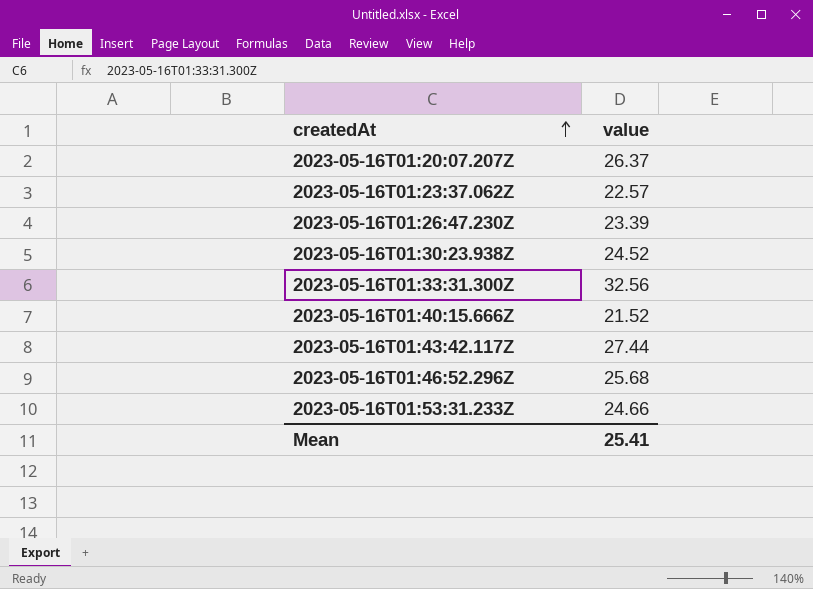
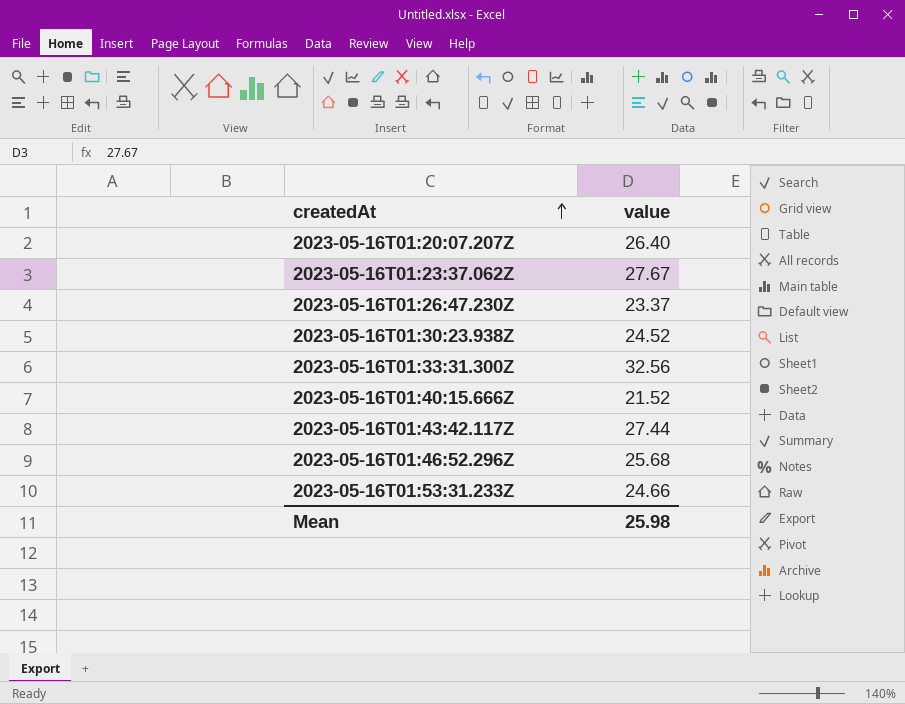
2023-05-16T01:20:07.207Z | value: 26.37 -> 26.40
2023-05-16T01:23:37.062Z | value: 22.57 -> 27.67
2023-05-16T01:26:47.230Z | value: 23.39 -> 23.37
Mean | value: 25.41 -> 25.98

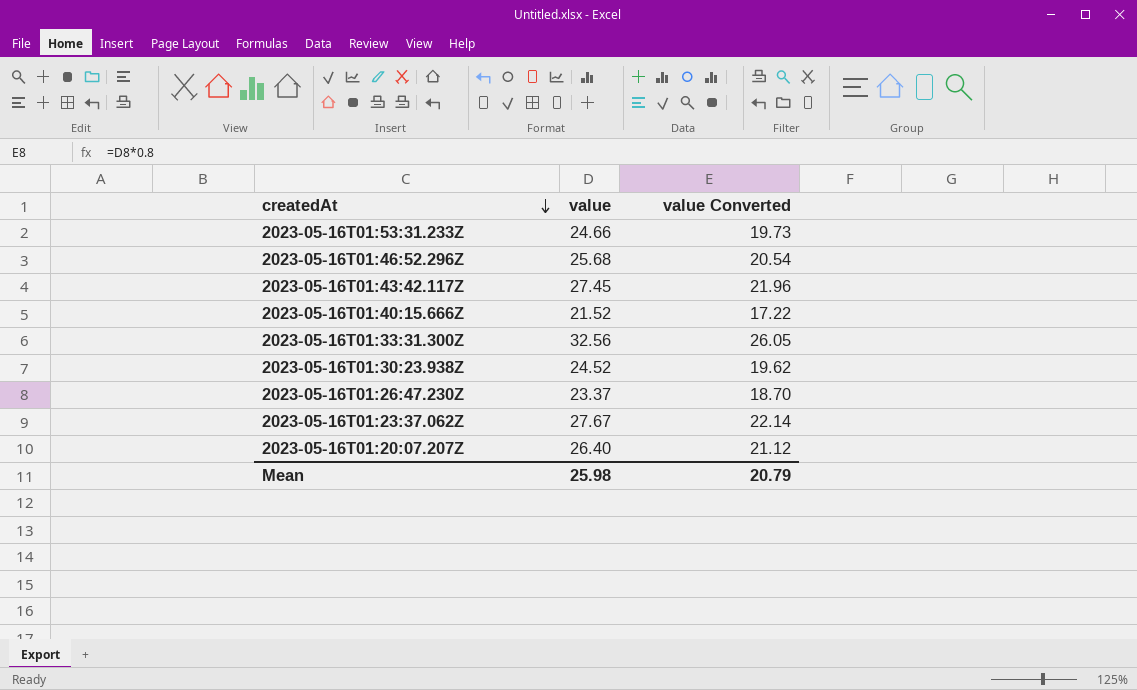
row order: createdAt ascending -> createdAt descending
column value Converted | formula: none -> [value] * 0.8
2023-05-16T01:43:42.117Z | value: 27.44 -> 27.45

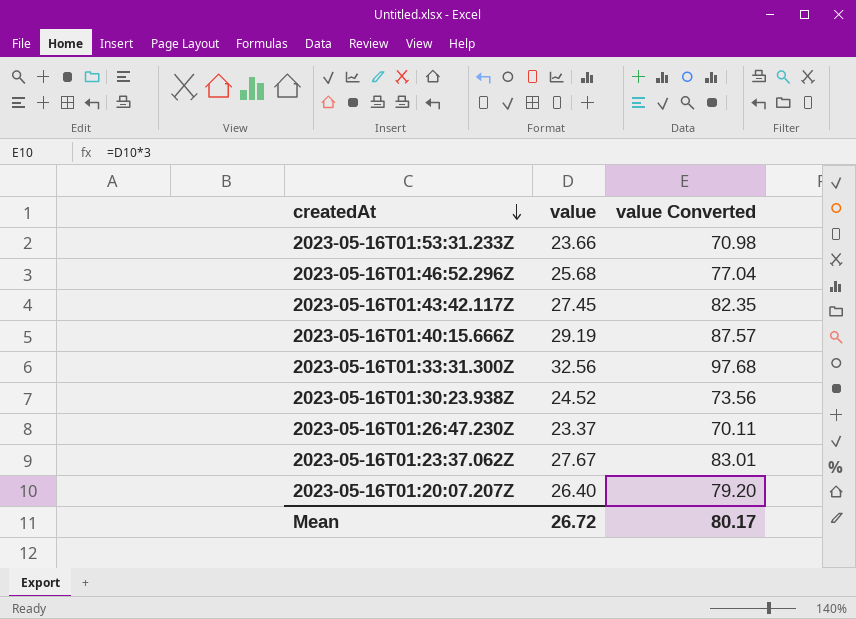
column value Converted | formula: [value] * 0.8 -> [value] * 3
2023-05-16T01:53:31.233Z | value: 24.66 -> 23.66
2023-05-16T01:40:15.666Z | value: 21.52 -> 29.19
Mean | value: 25.98 -> 26.72
Mean | value Converted: 20.79 -> 80.17

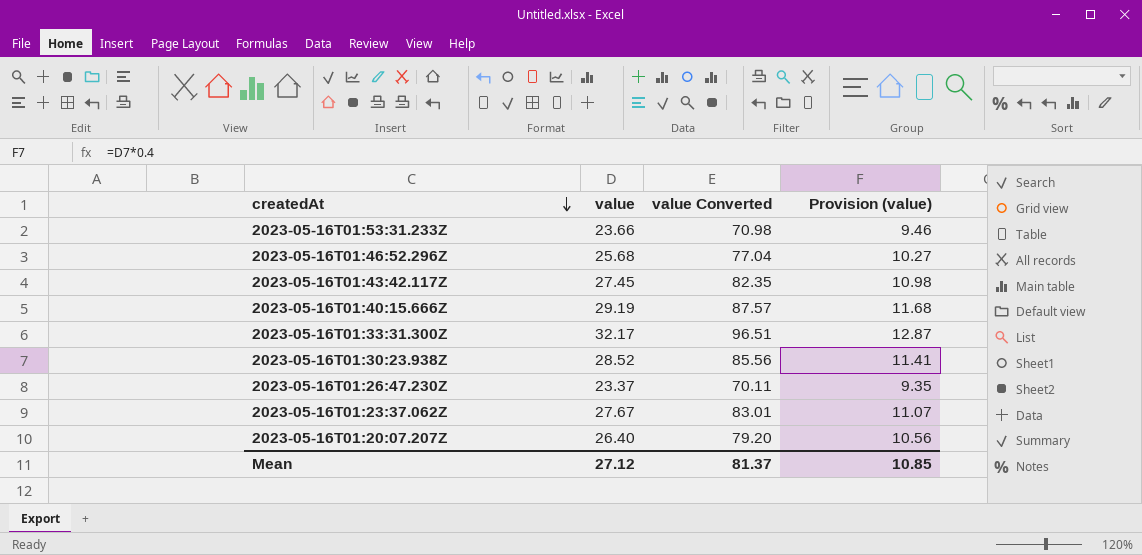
column Provision (value) | formula: none -> [value] * 0.4
2023-05-16T01:33:31.300Z | value: 32.56 -> 32.17
2023-05-16T01:33:31.300Z | value Converted: 97.68 -> 96.51
2023-05-16T01:30:23.938Z | value: 24.52 -> 28.52
2023-05-16T01:30:23.938Z | value Converted: 73.56 -> 85.56
Mean | value: 26.72 -> 27.12
Mean | value Converted: 80.17 -> 81.37

